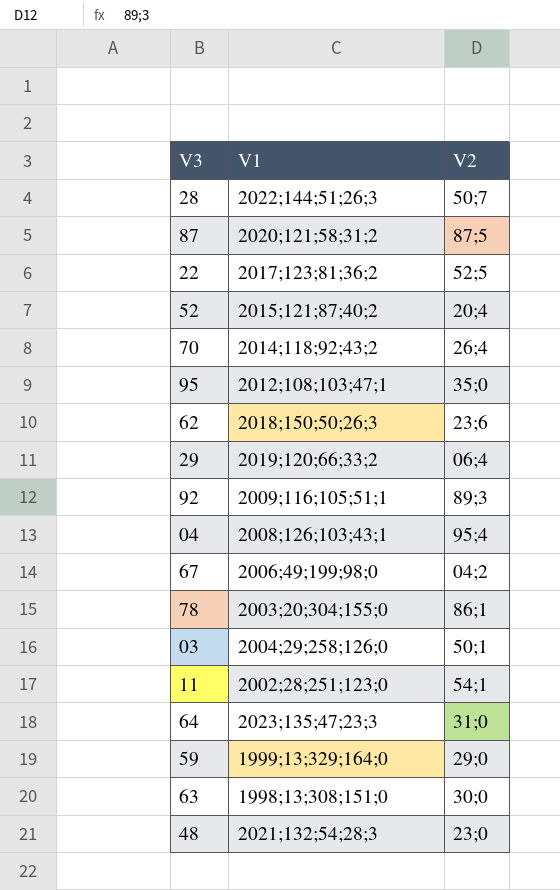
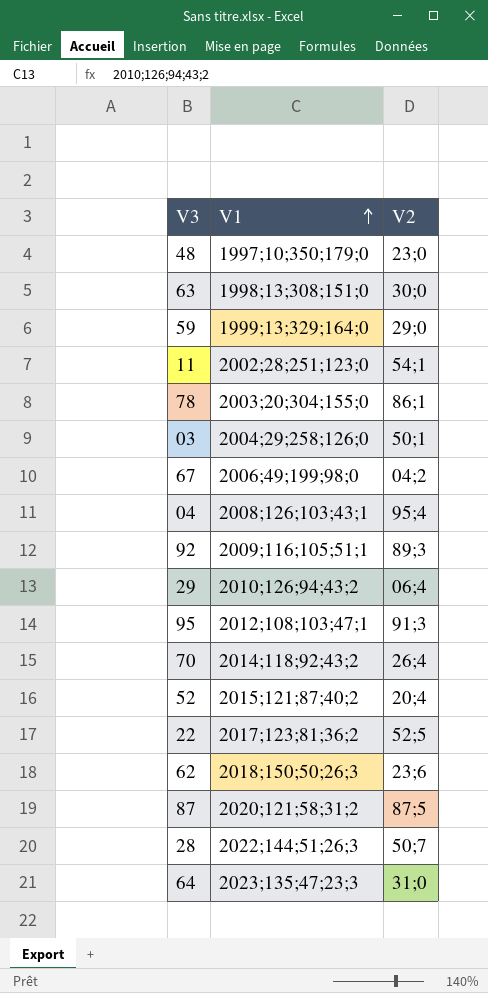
row order: none -> V1 ascending
48 | V1: 2021;132;54;28;3 -> 1997;10;350;179;0
29 | V1: 2019;120;66;33;2 -> 2010;126;94;43;2
95 | V2: 35;0 -> 91;3

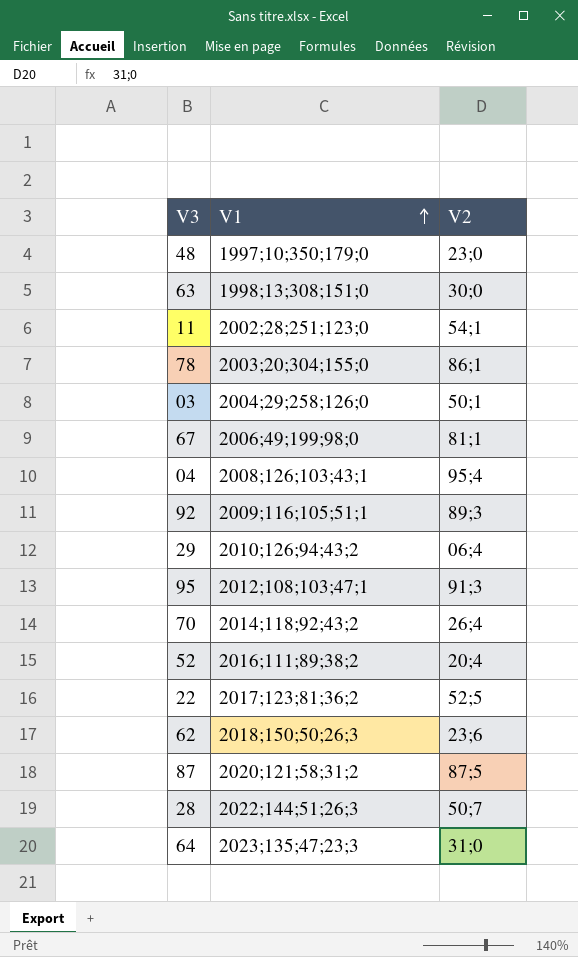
row 59: 1999;13;329;164;0 | 29;0 -> none
67 | V2: 04;2 -> 81;1
52 | V1: 2015;121;87;40;2 -> 2016;111;89;38;2

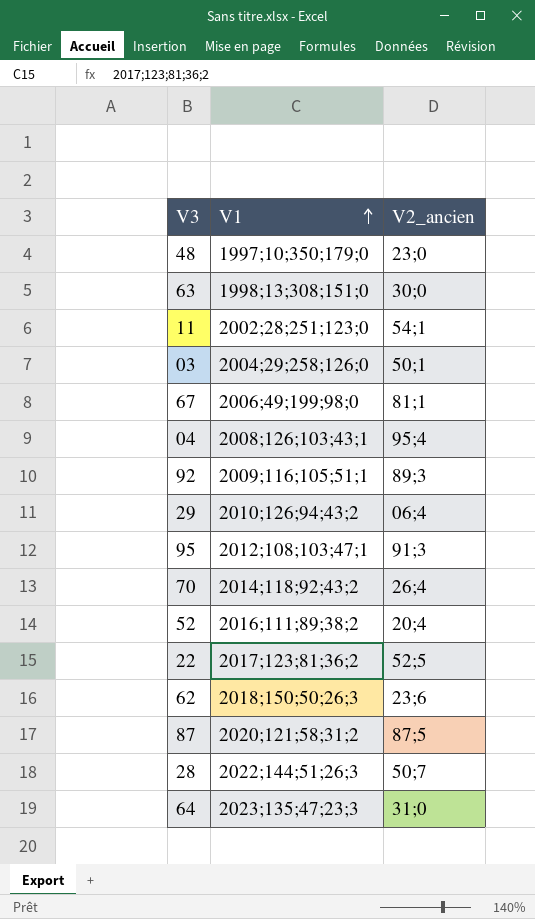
column name: V2 -> V2_ancien
row 78: 2003;20;304;155;0 | 86;1 -> none

